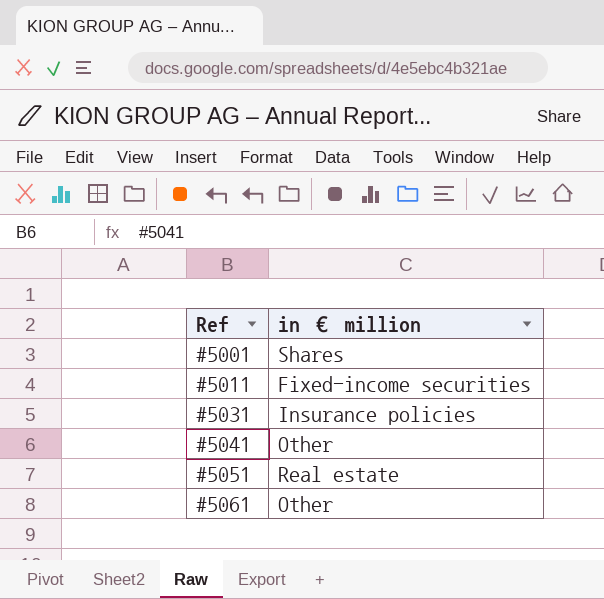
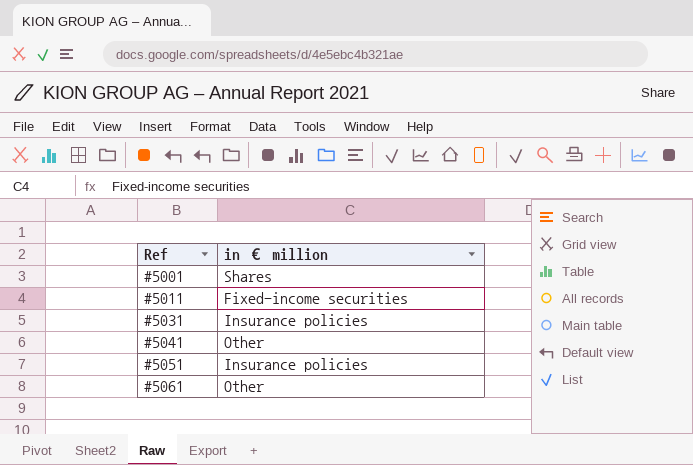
#5051 | in € million: Real estate -> Insurance policies

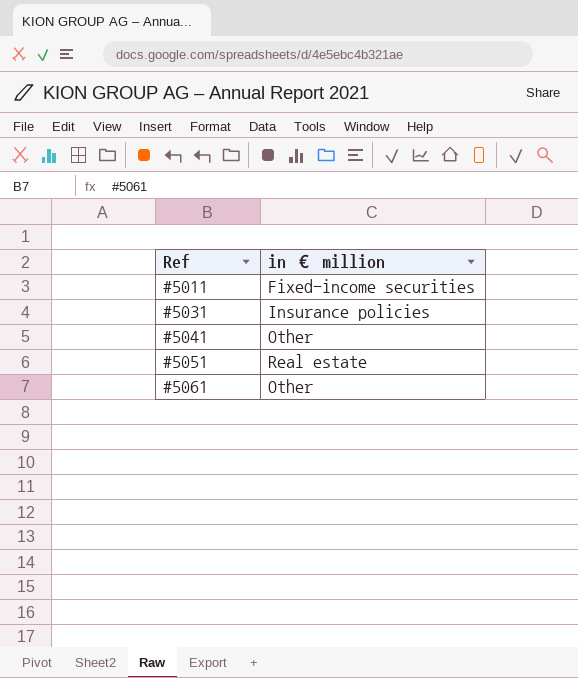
row #5001: Shares -> none
#5051 | in € million: Insurance policies -> Real estate

